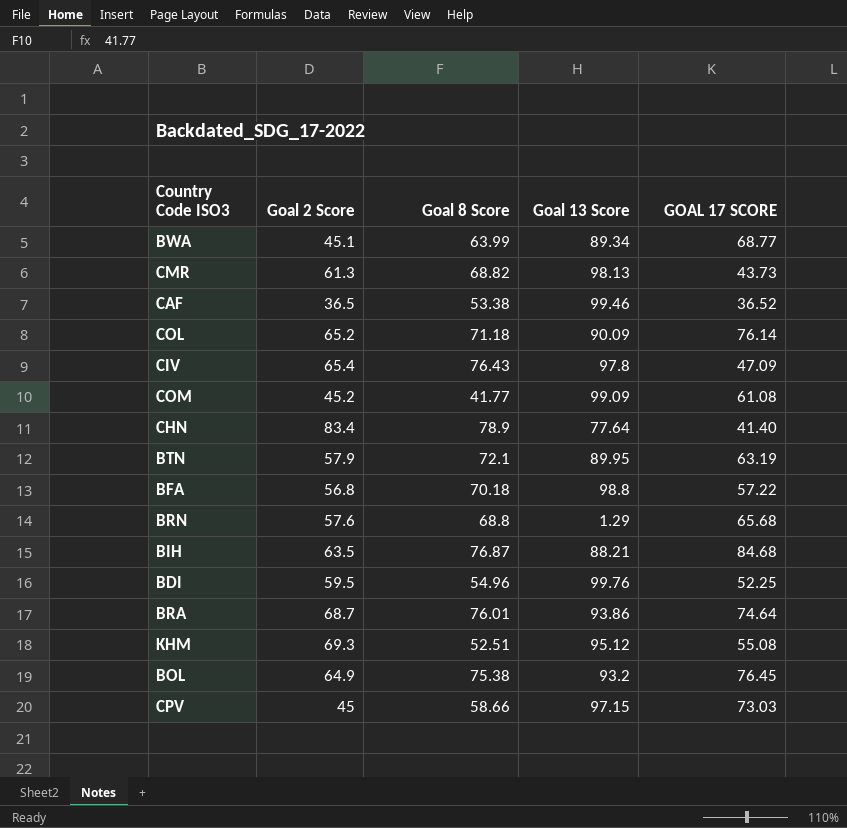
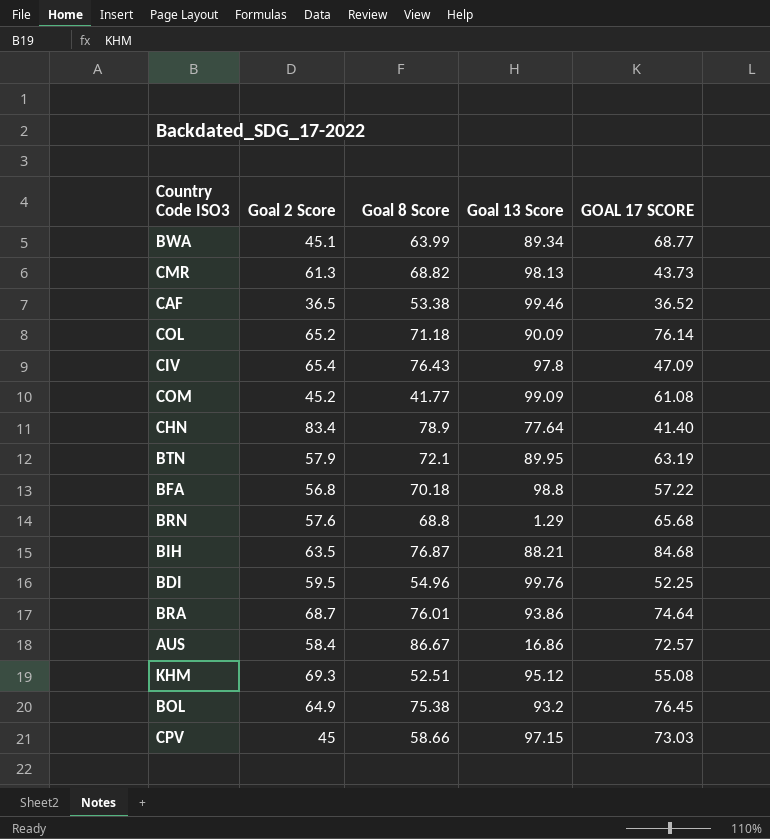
row AUS: none -> 58.4 | 86.67 | 16.86 | 72.57

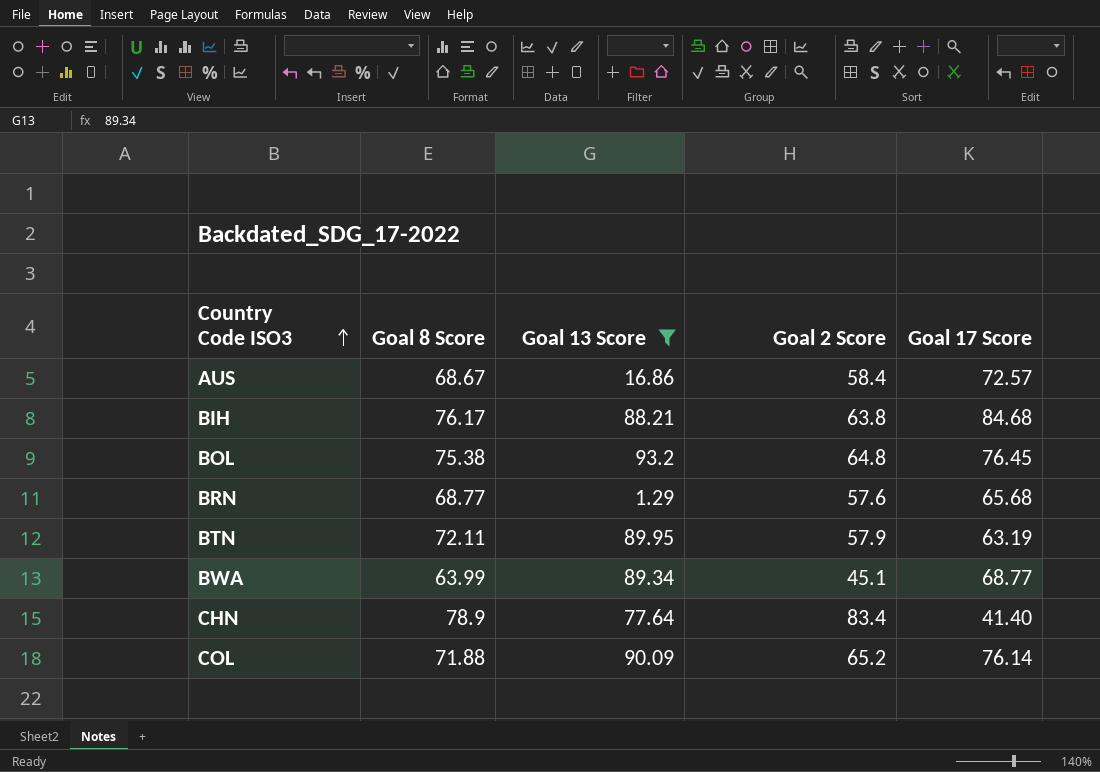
filter: none -> Goal 13 Score <= 93.2
row order: none -> Country Code ISO3 ascending
column Goal 2 Score | position: 2 -> 4
column name: GOAL 17 SCORE -> Goal 17 Score
AUS | Goal 8 Score: 86.67 -> 68.67
BIH | Goal 8 Score: 76.87 -> 76.17
BIH | Goal 2 Score: 63.5 -> 63.8
BOL | Goal 2 Score: 64.9 -> 64.8
BRN | Goal 8 Score: 68.8 -> 68.77
BTN | Goal 8 Score: 72.1 -> 72.11
COL | Goal 8 Score: 71.18 -> 71.88

